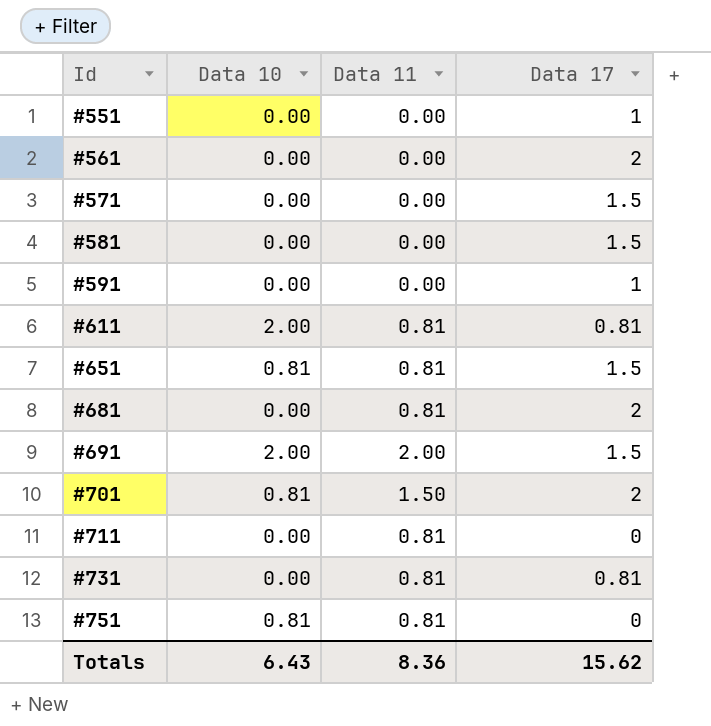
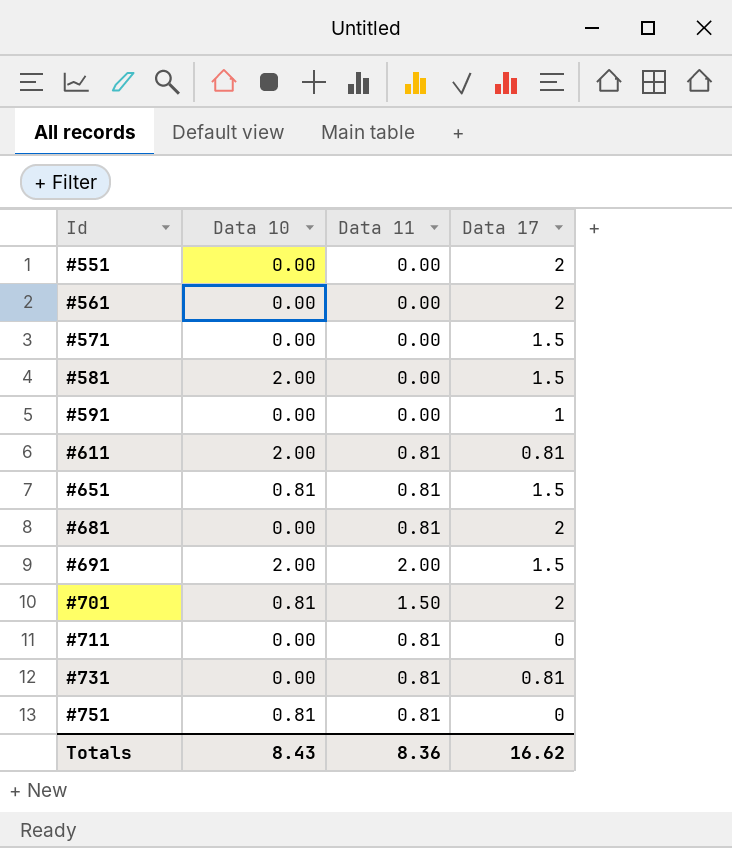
#551 | Data 17: 1 -> 2
#581 | Data 10: 0.00 -> 2.00
Totals | Data 10: 6.43 -> 8.43
Totals | Data 17: 15.62 -> 16.62

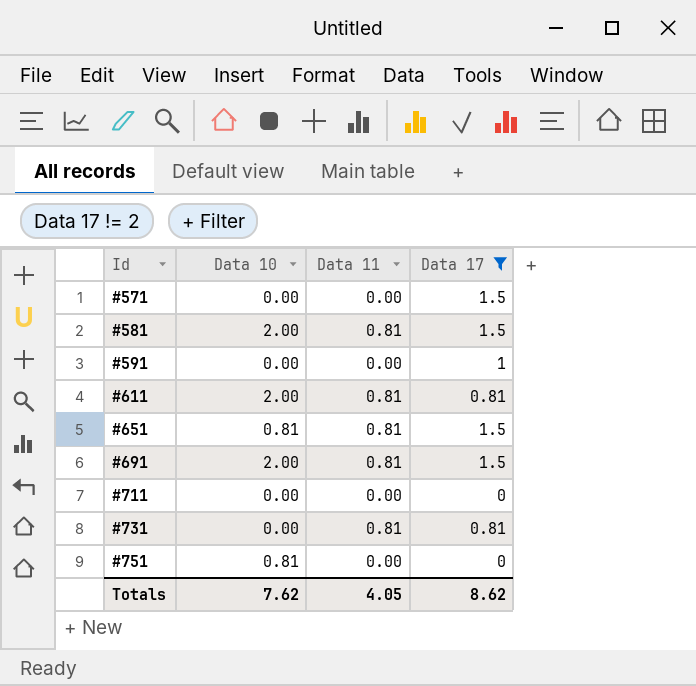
filter: none -> Data 17 != 2
#581 | Data 11: 0.00 -> 0.81
#691 | Data 11: 2.00 -> 0.81
#711 | Data 11: 0.81 -> 0.00
#751 | Data 11: 0.81 -> 0.00
Totals | Data 10: 8.43 -> 7.62
Totals | Data 11: 8.36 -> 4.05
Totals | Data 17: 16.62 -> 8.62

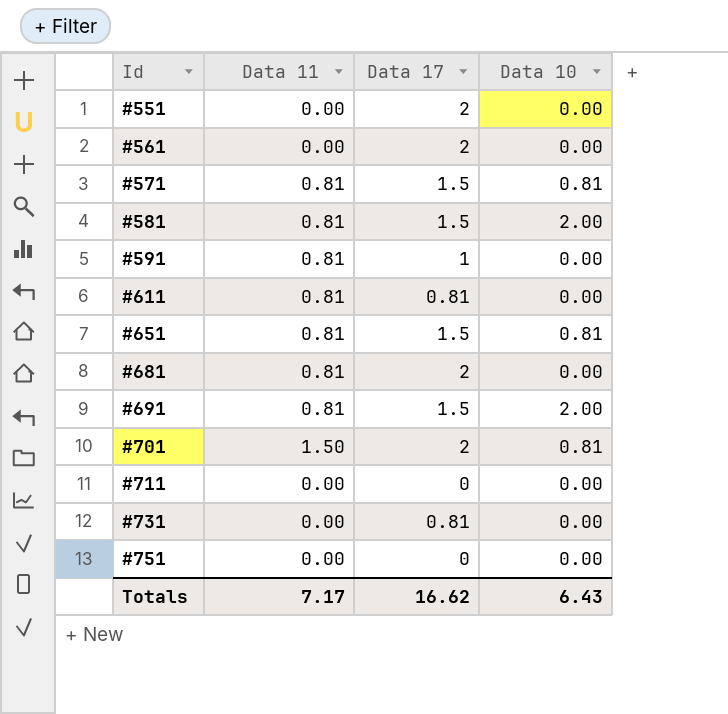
filter: Data 17 != 2 -> none
column Data 10 | position: 2 -> 4
#571 | Data 11: 0.00 -> 0.81
#571 | Data 10: 0.00 -> 0.81
#591 | Data 11: 0.00 -> 0.81
#611 | Data 10: 2.00 -> 0.00
#731 | Data 11: 0.81 -> 0.00
#751 | Data 10: 0.81 -> 0.00
Totals | Data 11: 4.05 -> 7.17
Totals | Data 17: 8.62 -> 16.62
Totals | Data 10: 7.62 -> 6.43

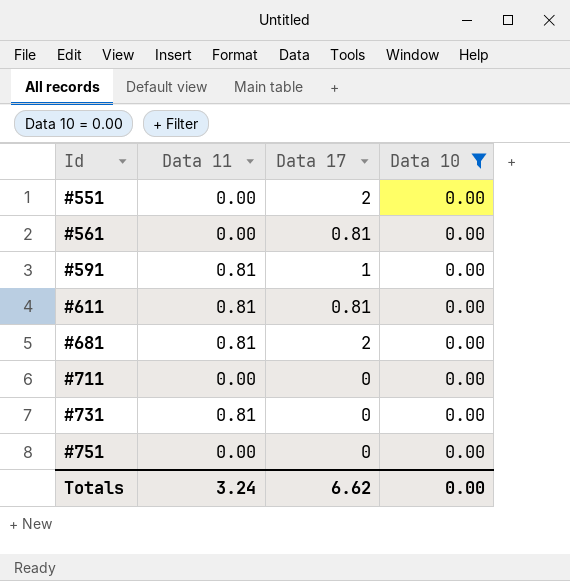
filter: none -> Data 10 = 0.00
#561 | Data 17: 2 -> 0.81
#731 | Data 11: 0.00 -> 0.81
#731 | Data 17: 0.81 -> 0
Totals | Data 11: 7.17 -> 3.24
Totals | Data 17: 16.62 -> 6.62
Totals | Data 10: 6.43 -> 0.00

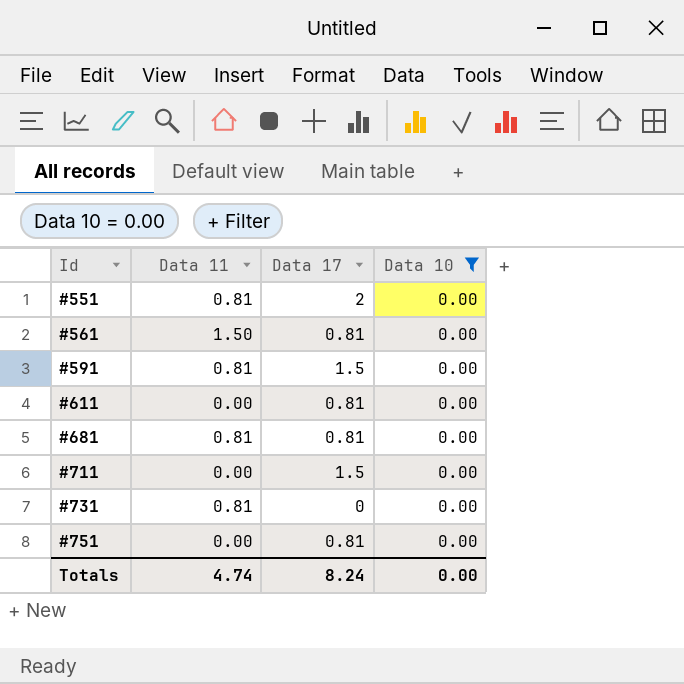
#551 | Data 11: 0.00 -> 0.81
#561 | Data 11: 0.00 -> 1.50
#591 | Data 17: 1 -> 1.5
#611 | Data 11: 0.81 -> 0.00
#681 | Data 17: 2 -> 0.81
#711 | Data 17: 0 -> 1.5
#751 | Data 17: 0 -> 0.81
Totals | Data 11: 3.24 -> 4.74
Totals | Data 17: 6.62 -> 8.24

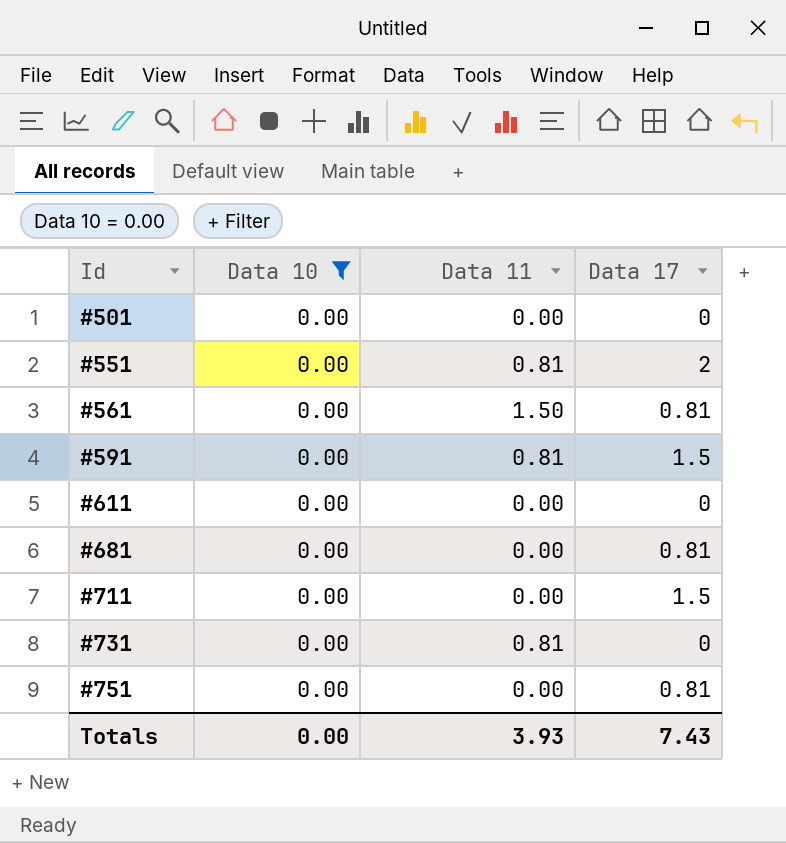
column Data 10 | position: 4 -> 2
row #501: none -> 0.00 | 0.00 | 0
#611 | Data 17: 0.81 -> 0
#681 | Data 11: 0.81 -> 0.00
Totals | Data 11: 4.74 -> 3.93
Totals | Data 17: 8.24 -> 7.43

